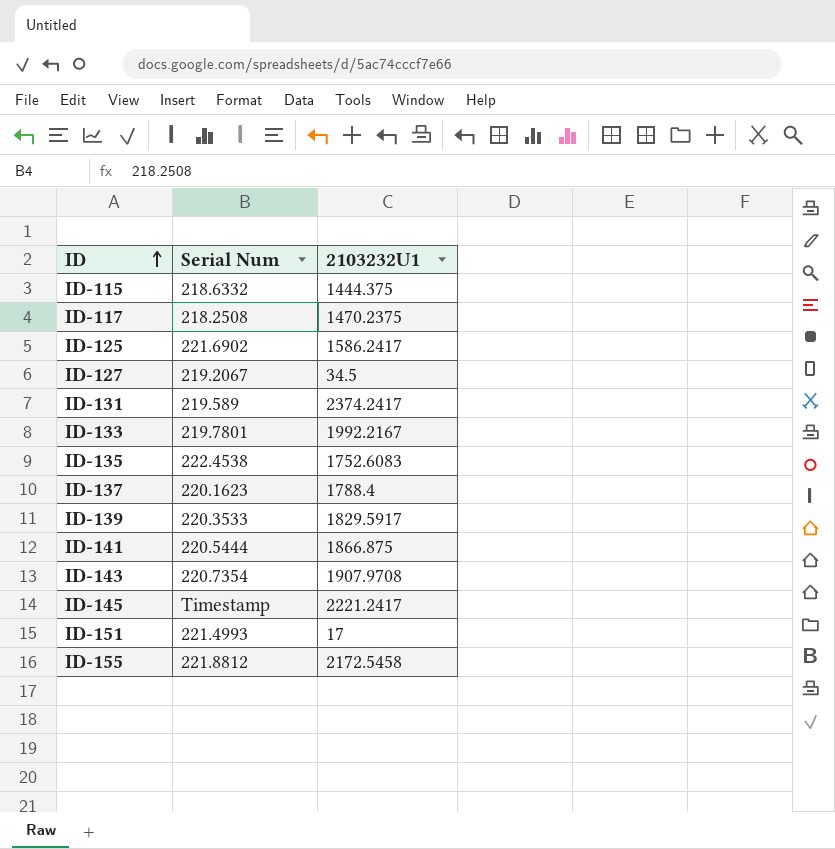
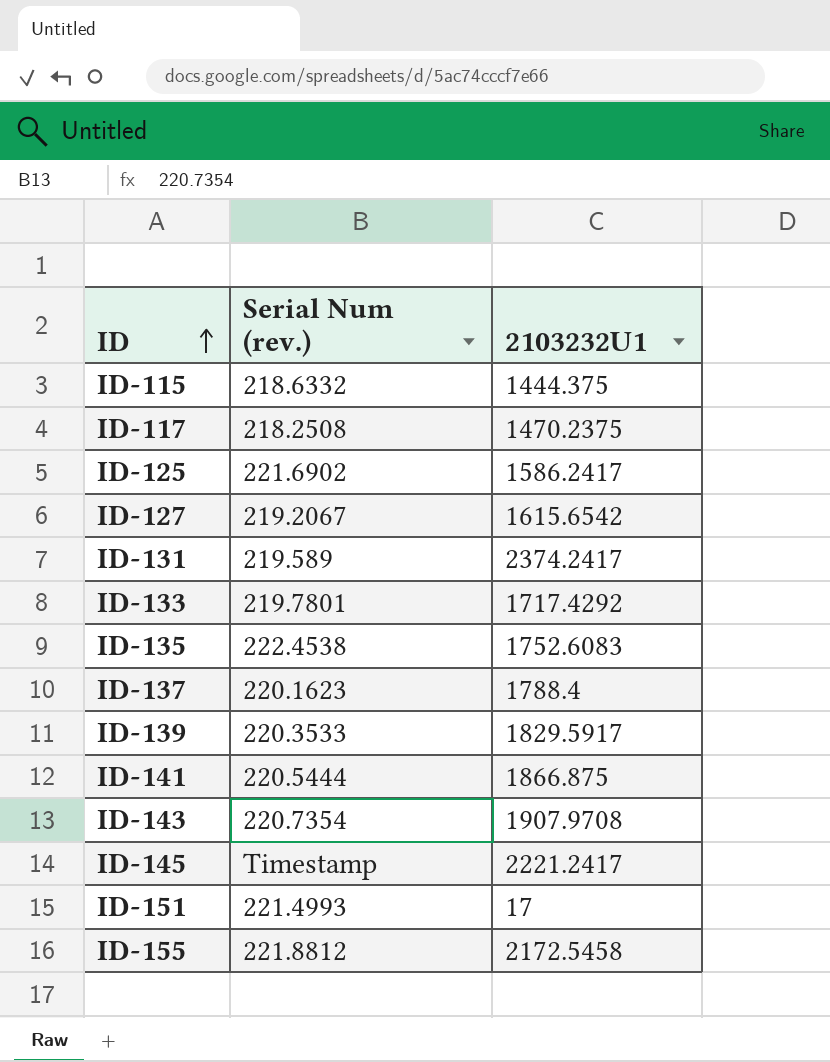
column name: Serial Num -> Serial Num (rev.)
ID-127 | 2103232U1: 34.5 -> 1615.6542
ID-133 | 2103232U1: 1992.2167 -> 1717.4292

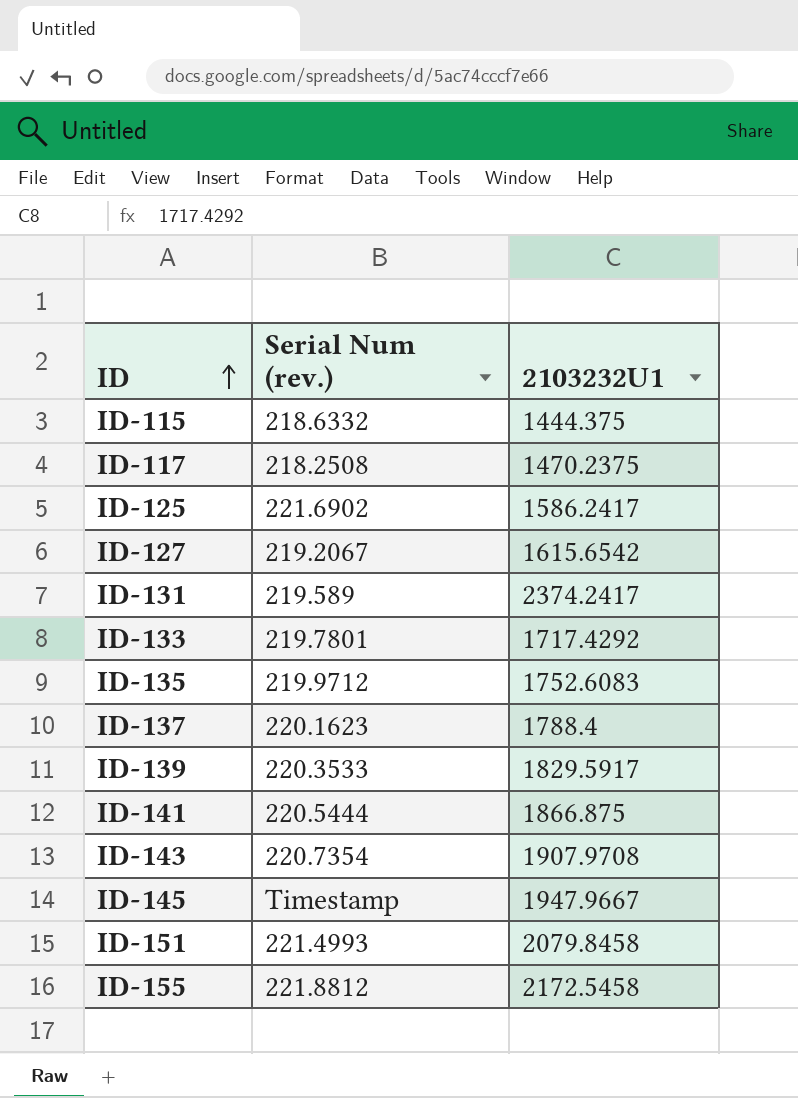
ID-135 | Serial Num (rev.): 222.4538 -> 219.9712
ID-145 | 2103232U1: 2221.2417 -> 1947.9667
ID-151 | 2103232U1: 17 -> 2079.8458

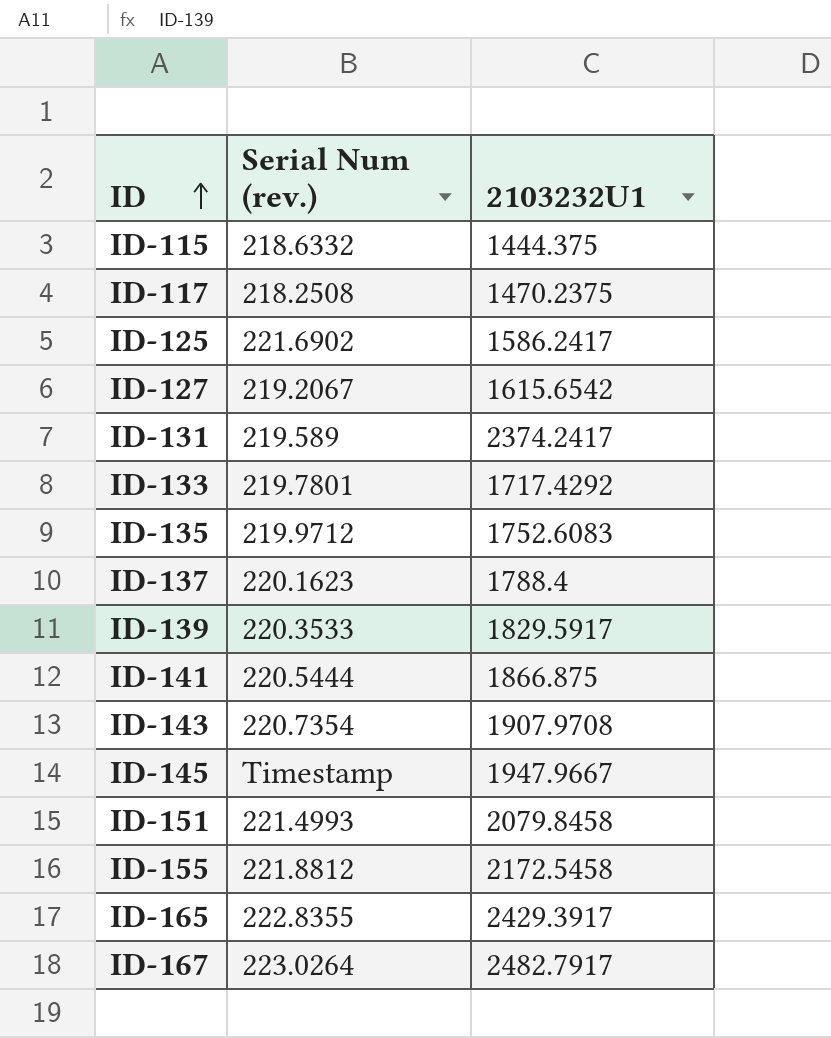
row ID-165: none -> 222.8355 | 2429.3917
row ID-167: none -> 223.0264 | 2482.7917

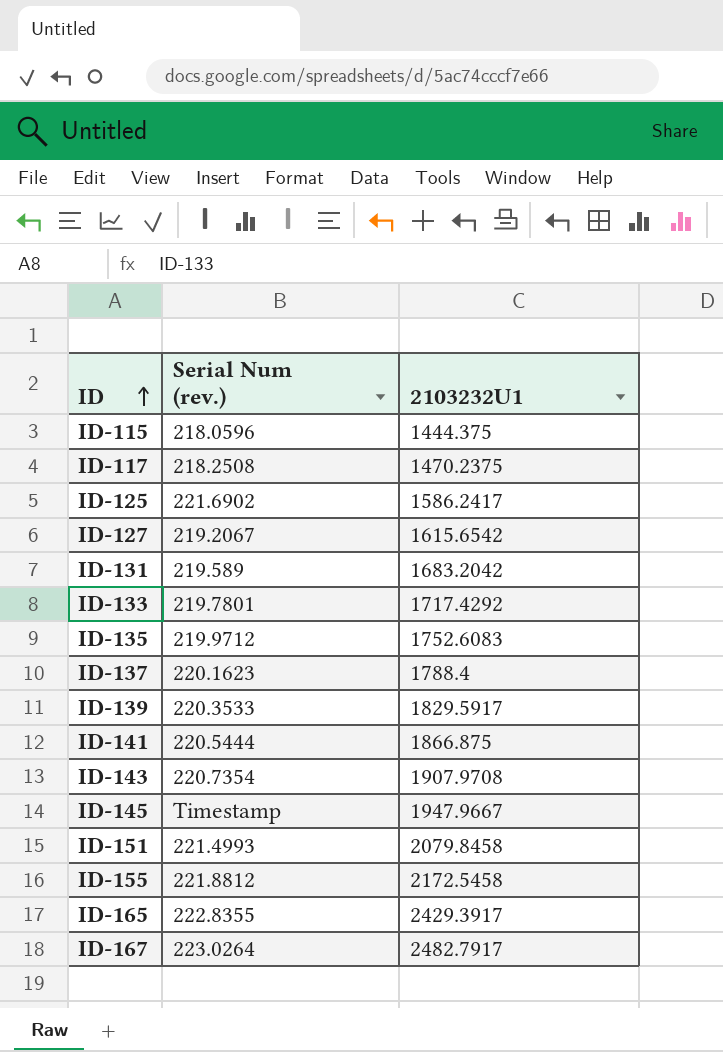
ID-115 | Serial Num (rev.): 218.6332 -> 218.0596
ID-131 | 2103232U1: 2374.2417 -> 1683.2042

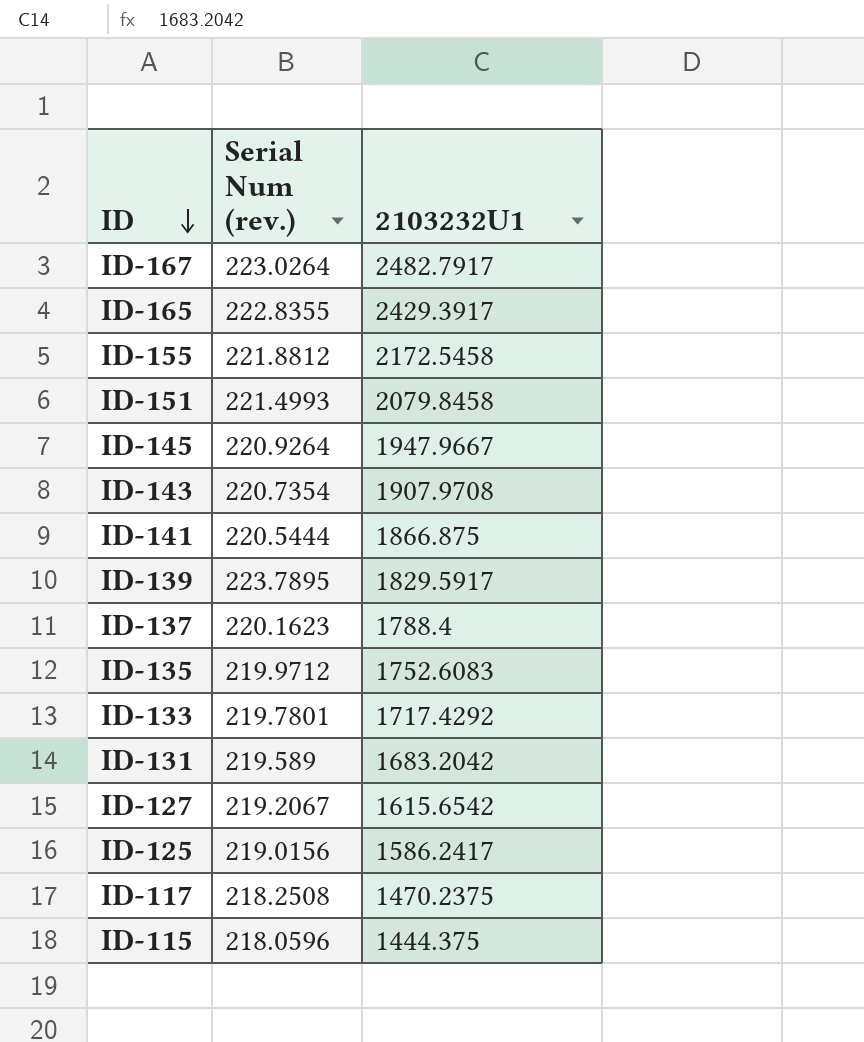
row order: ID ascending -> ID descending
ID-145 | Serial Num (rev.): Timestamp -> 220.9264
ID-139 | Serial Num (rev.): 220.3533 -> 223.7895
ID-125 | Serial Num (rev.): 221.6902 -> 219.0156

